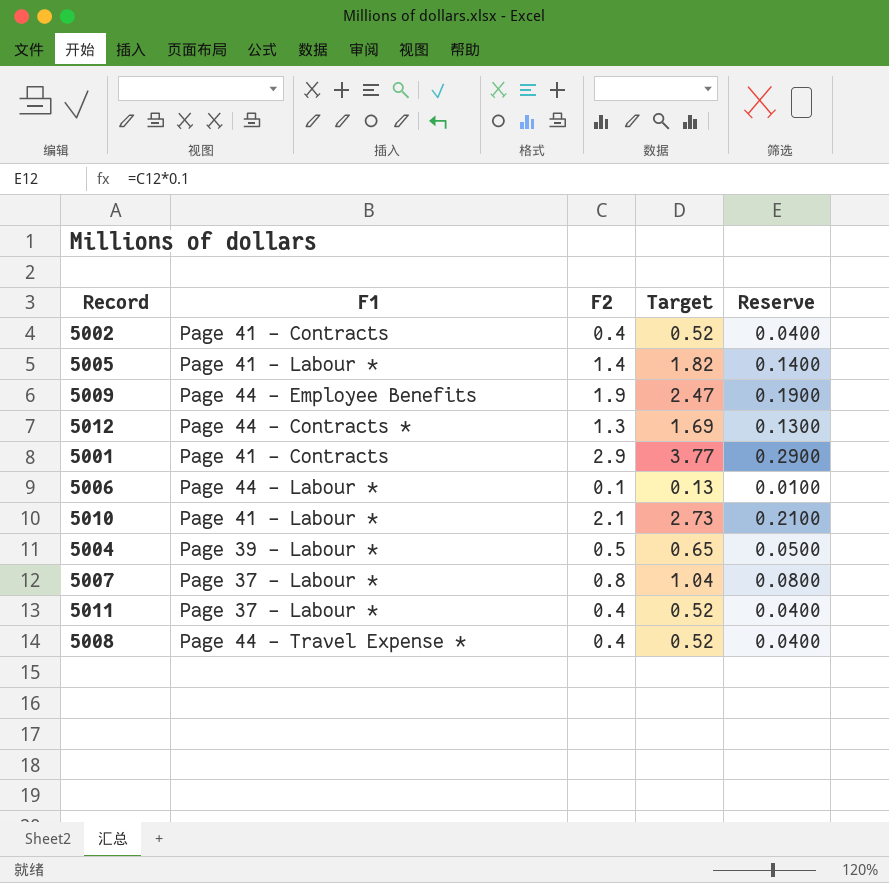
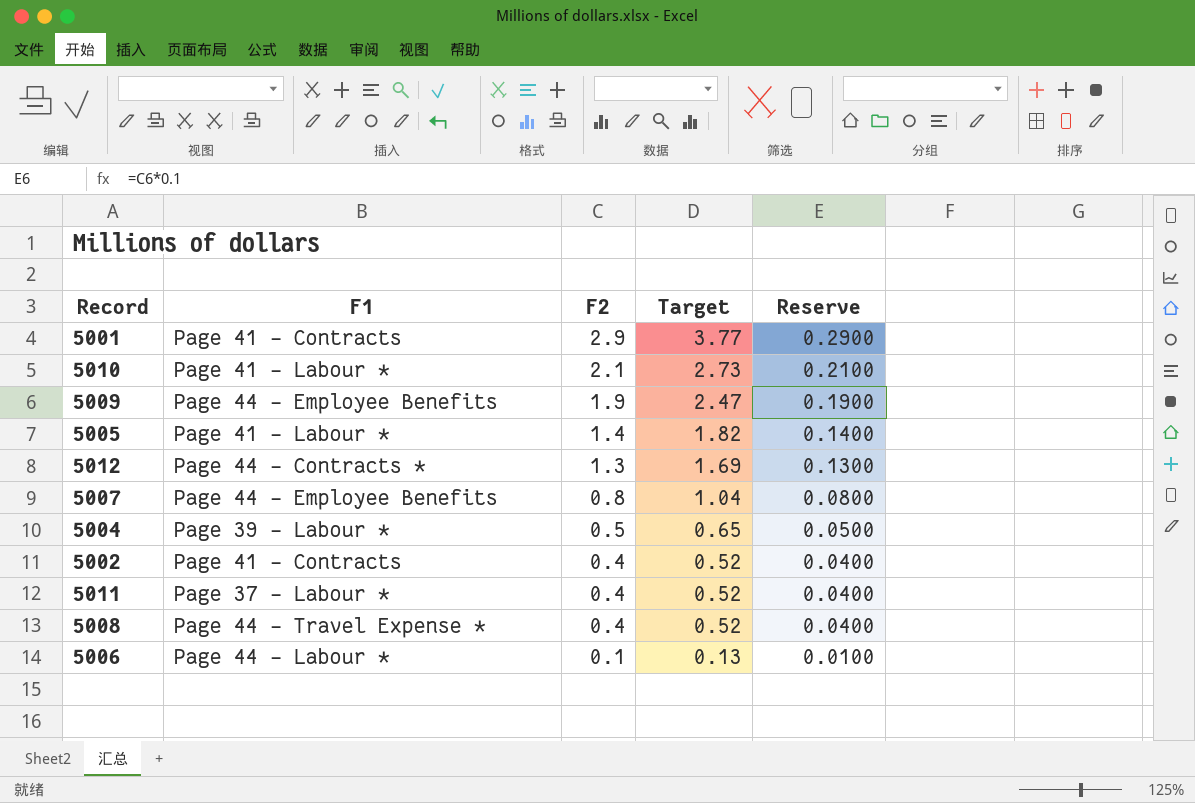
row order: none -> F2 descending
5007 | F1: Page 37 - Labour * -> Page 44 - Employee Benefits

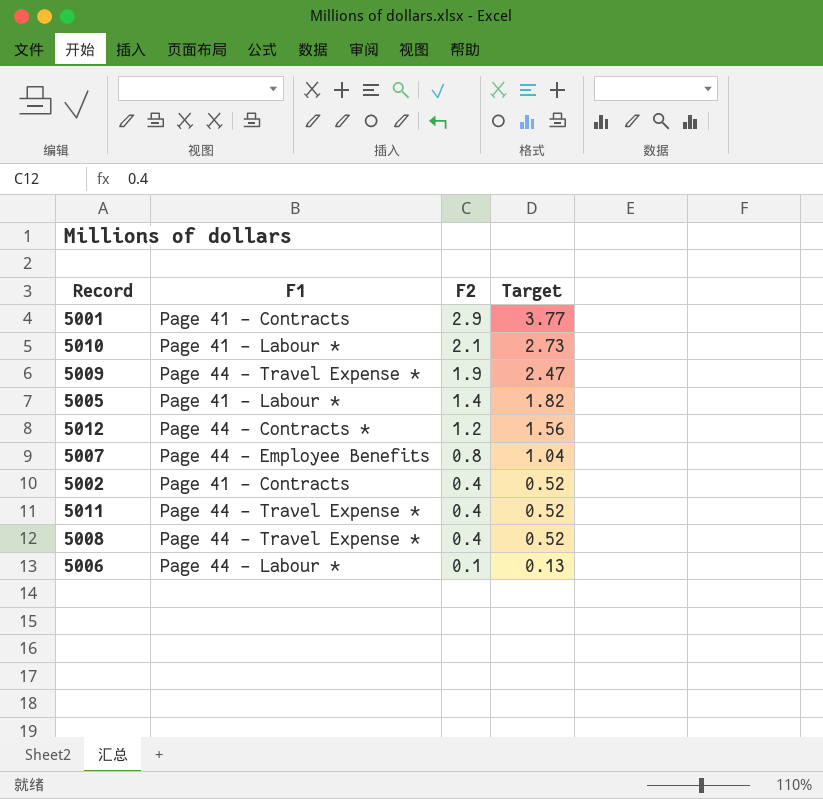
column Reserve | formula: [F2] * 0.1 -> none
row 5004: Page 39 - Labour * | 0.5 | 0.65 | 0.0500 -> none
5009 | F1: Page 44 - Employee Benefits -> Page 44 - Travel Expense *
5012 | F2: 1.3 -> 1.2
5012 | Target: 1.69 -> 1.56
5011 | F1: Page 37 - Labour * -> Page 44 - Travel Expense *

